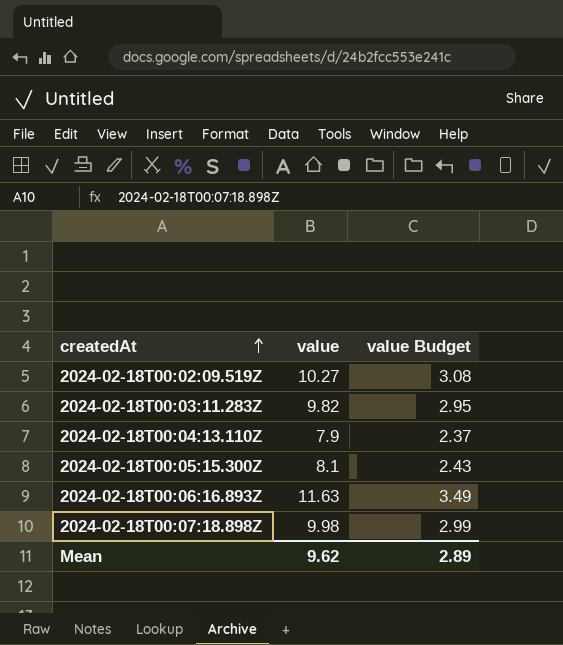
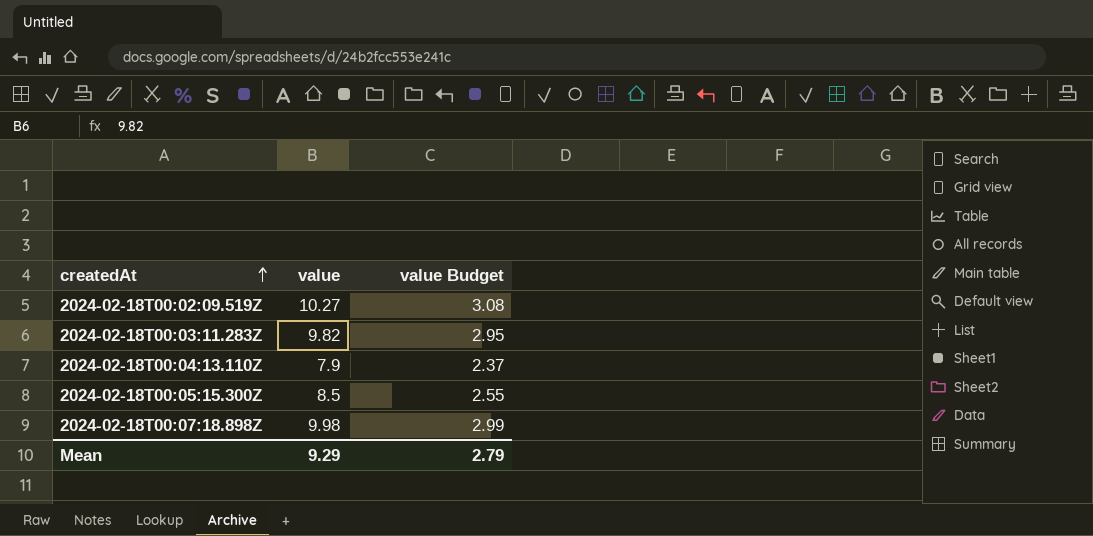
row 2024-02-18T00:06:16.893Z: 11.63 | 3.49 -> none
2024-02-18T00:05:15.300Z | value: 8.1 -> 8.5
2024-02-18T00:05:15.300Z | value Budget: 2.43 -> 2.55
Mean | value: 9.62 -> 9.29
Mean | value Budget: 2.89 -> 2.79

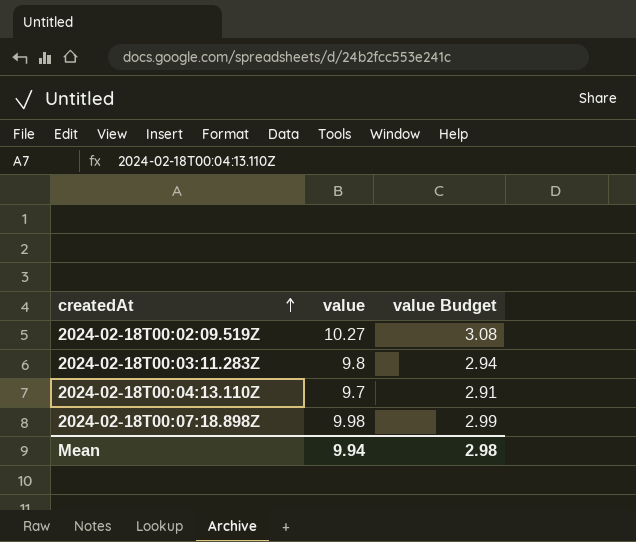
row 2024-02-18T00:05:15.300Z: 8.5 | 2.55 -> none
2024-02-18T00:03:11.283Z | value: 9.82 -> 9.8
2024-02-18T00:03:11.283Z | value Budget: 2.95 -> 2.94
2024-02-18T00:04:13.110Z | value: 7.9 -> 9.7
2024-02-18T00:04:13.110Z | value Budget: 2.37 -> 2.91
Mean | value: 9.29 -> 9.94
Mean | value Budget: 2.79 -> 2.98

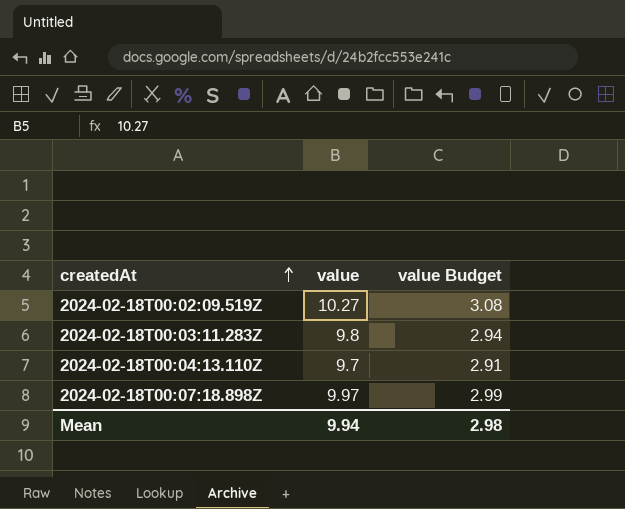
2024-02-18T00:07:18.898Z | value: 9.98 -> 9.97

